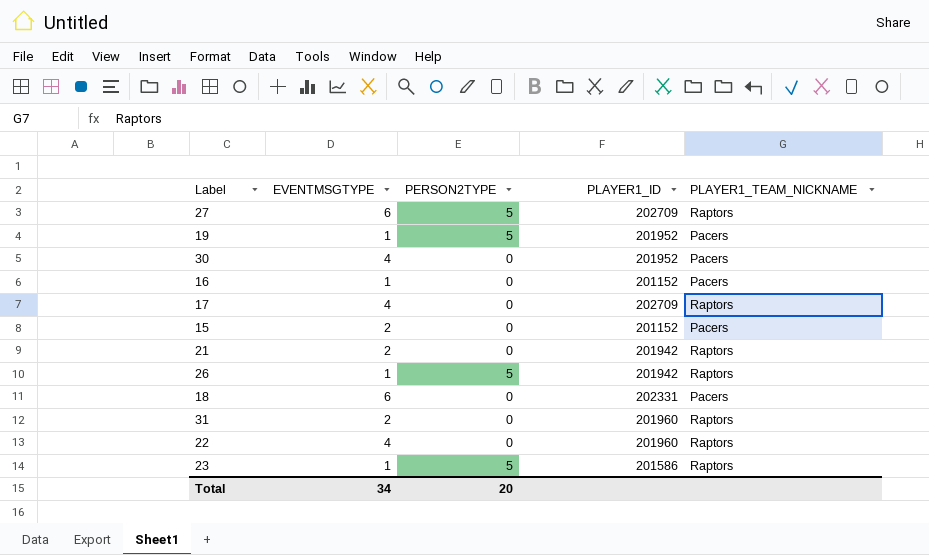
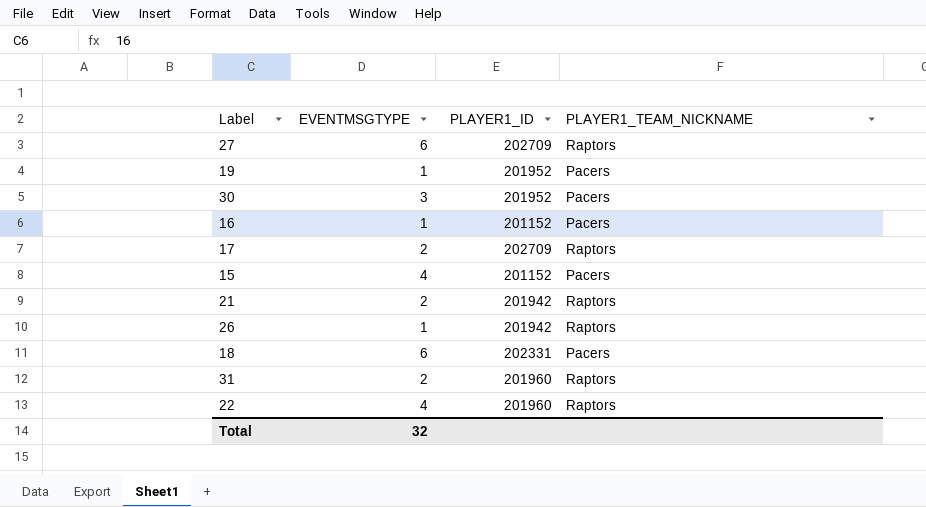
column PERSON2TYPE | position: 3 -> none
row 23: 1 | 5 | 201586 | Raptors -> none
30 | EVENTMSGTYPE: 4 -> 3
17 | EVENTMSGTYPE: 4 -> 2
15 | EVENTMSGTYPE: 2 -> 4
Total | EVENTMSGTYPE: 34 -> 32

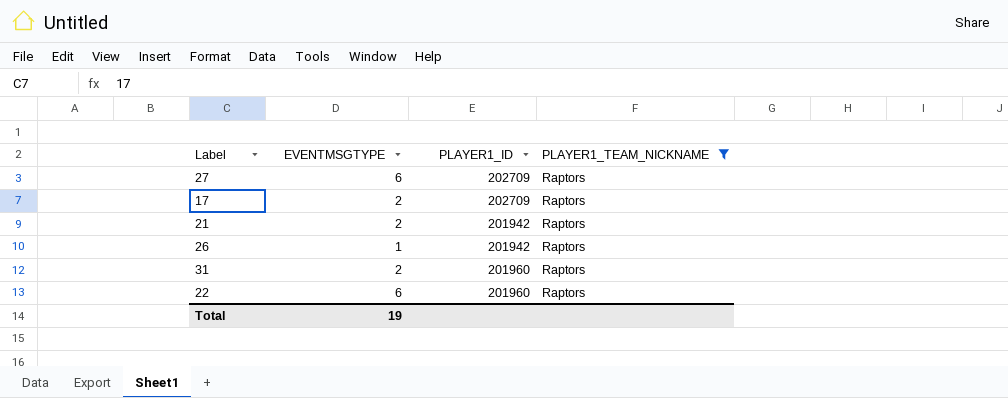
filter: none -> PLAYER1_TEAM_NICKNAME = Raptors
22 | EVENTMSGTYPE: 4 -> 6
Total | EVENTMSGTYPE: 32 -> 19

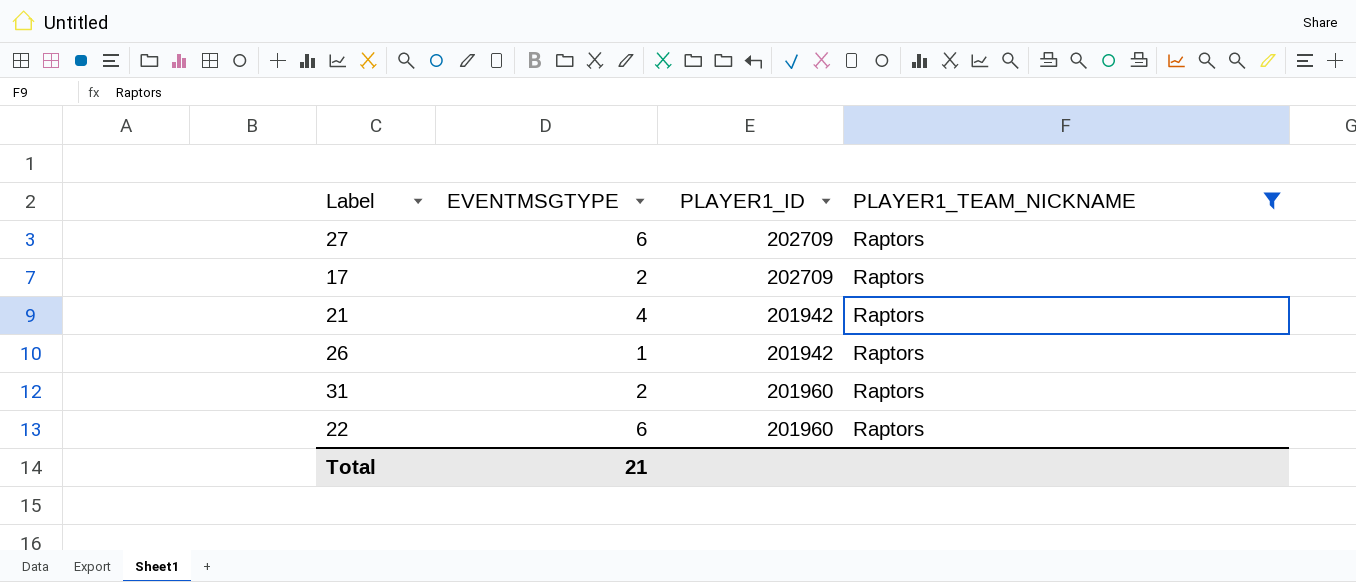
21 | EVENTMSGTYPE: 2 -> 4
Total | EVENTMSGTYPE: 19 -> 21

